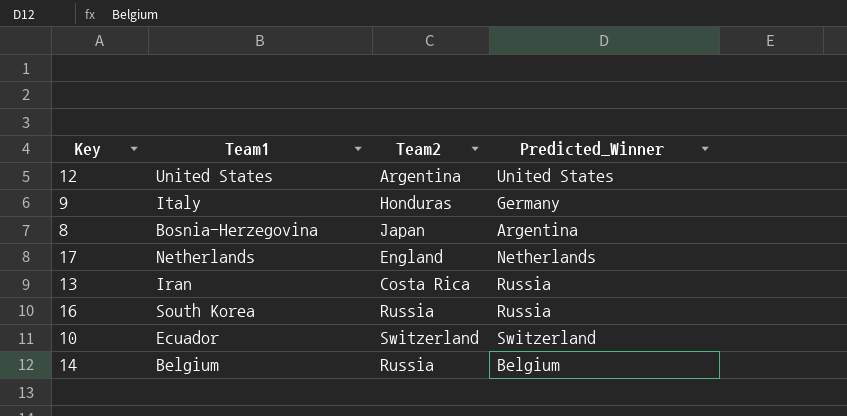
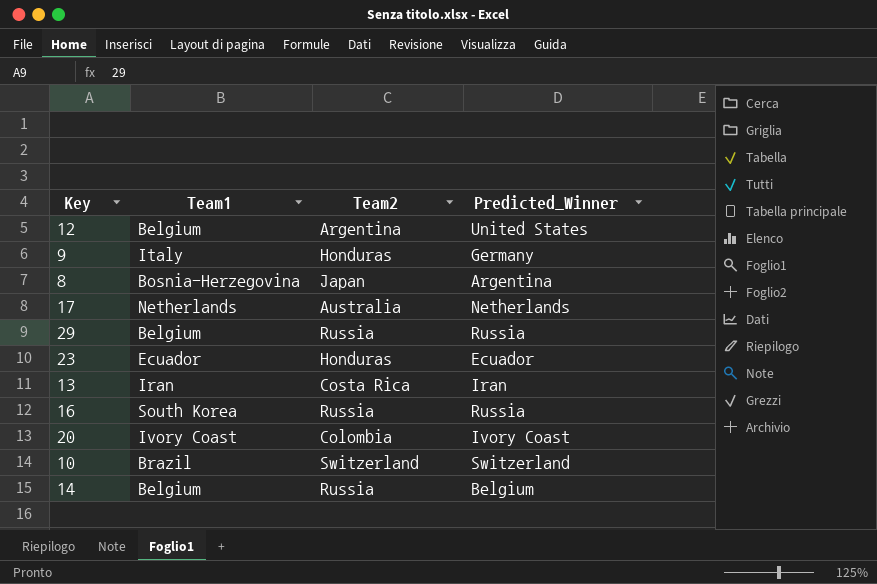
12 | Team1: United States -> Belgium
17 | Team2: England -> Australia
row 29: none -> Belgium | Russia | Russia
row 23: none -> Ecuador | Honduras | Ecuador
13 | Predicted_Winner: Russia -> Iran
row 20: none -> Ivory Coast | Colombia | Ivory Coast
10 | Team1: Ecuador -> Brazil

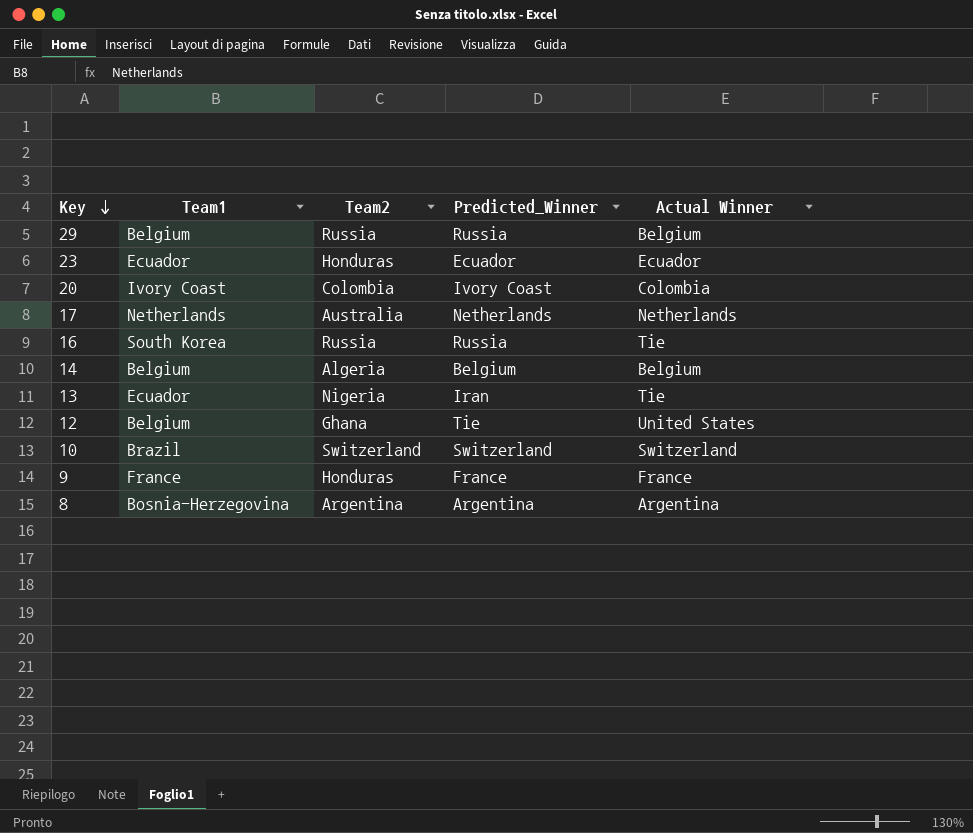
row order: none -> Key descending
column Actual Winner | position: none -> 5
14 | Team2: Russia -> Algeria
13 | Team1: Iran -> Ecuador
13 | Team2: Costa Rica -> Nigeria
12 | Team2: Argentina -> Ghana
12 | Predicted_Winner: United States -> Tie
9 | Team1: Italy -> France
9 | Predicted_Winner: Germany -> France
8 | Team2: Japan -> Argentina

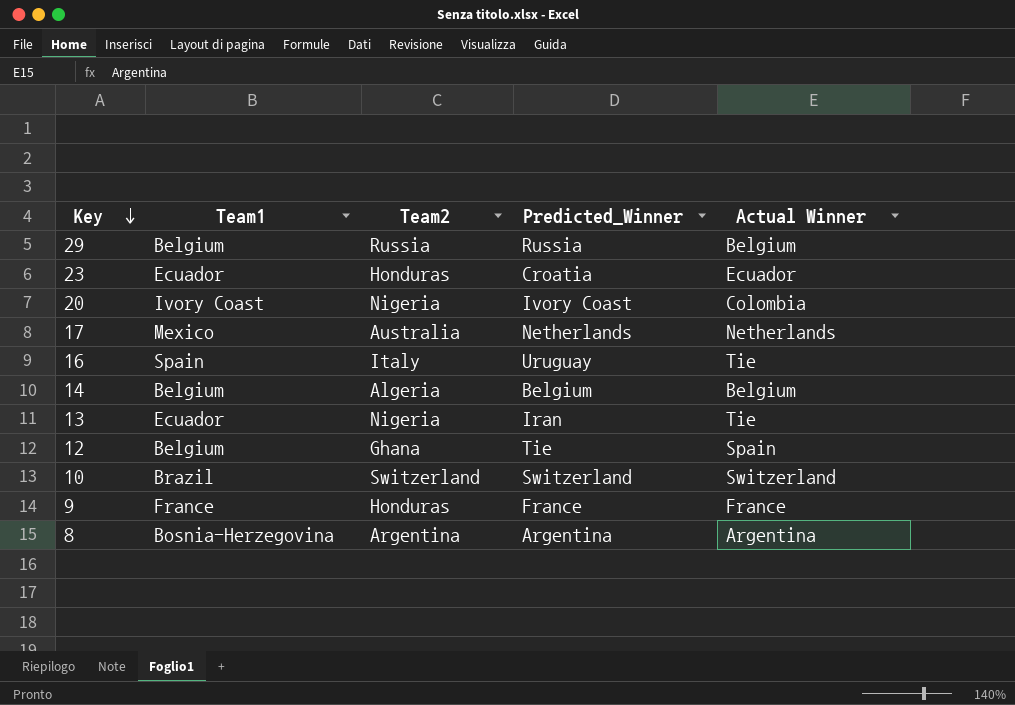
23 | Predicted_Winner: Ecuador -> Croatia
20 | Team2: Colombia -> Nigeria
17 | Team1: Netherlands -> Mexico
16 | Team1: South Korea -> Spain
16 | Team2: Russia -> Italy
16 | Predicted_Winner: Russia -> Uruguay
12 | Actual Winner: United States -> Spain

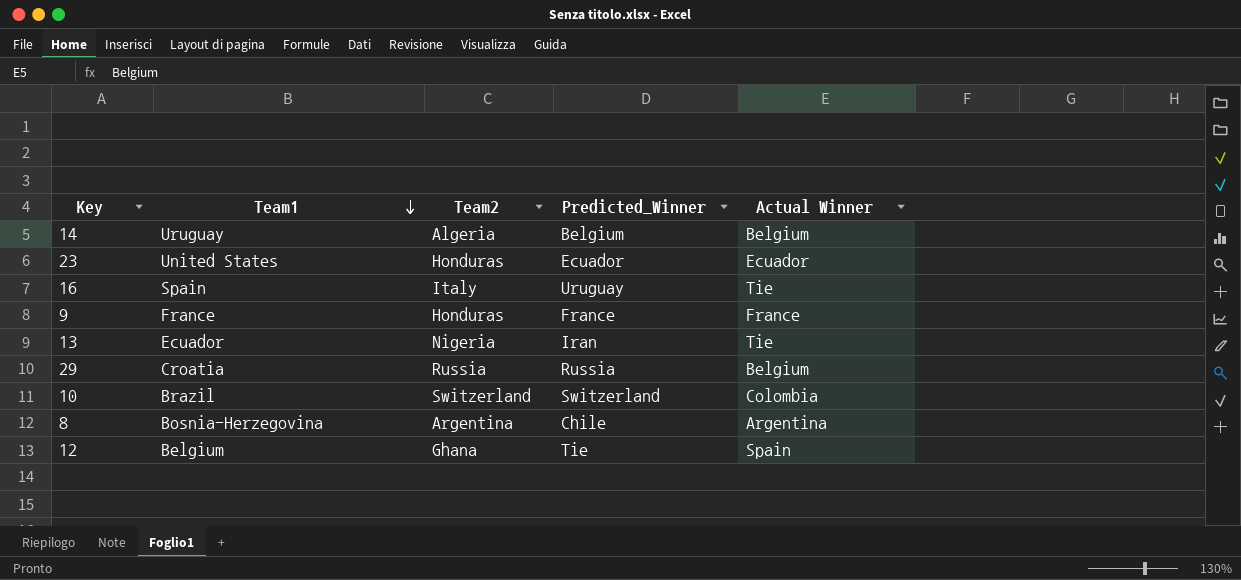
row order: Key descending -> Team1 descending
row 20: Ivory Coast | Nigeria | Ivory Coast | Colombia -> none
row 17: Mexico | Australia | Netherlands | Netherlands -> none
14 | Team1: Belgium -> Uruguay
23 | Team1: Ecuador -> United States
23 | Predicted_Winner: Croatia -> Ecuador
29 | Team1: Belgium -> Croatia
10 | Actual Winner: Switzerland -> Colombia
8 | Predicted_Winner: Argentina -> Chile

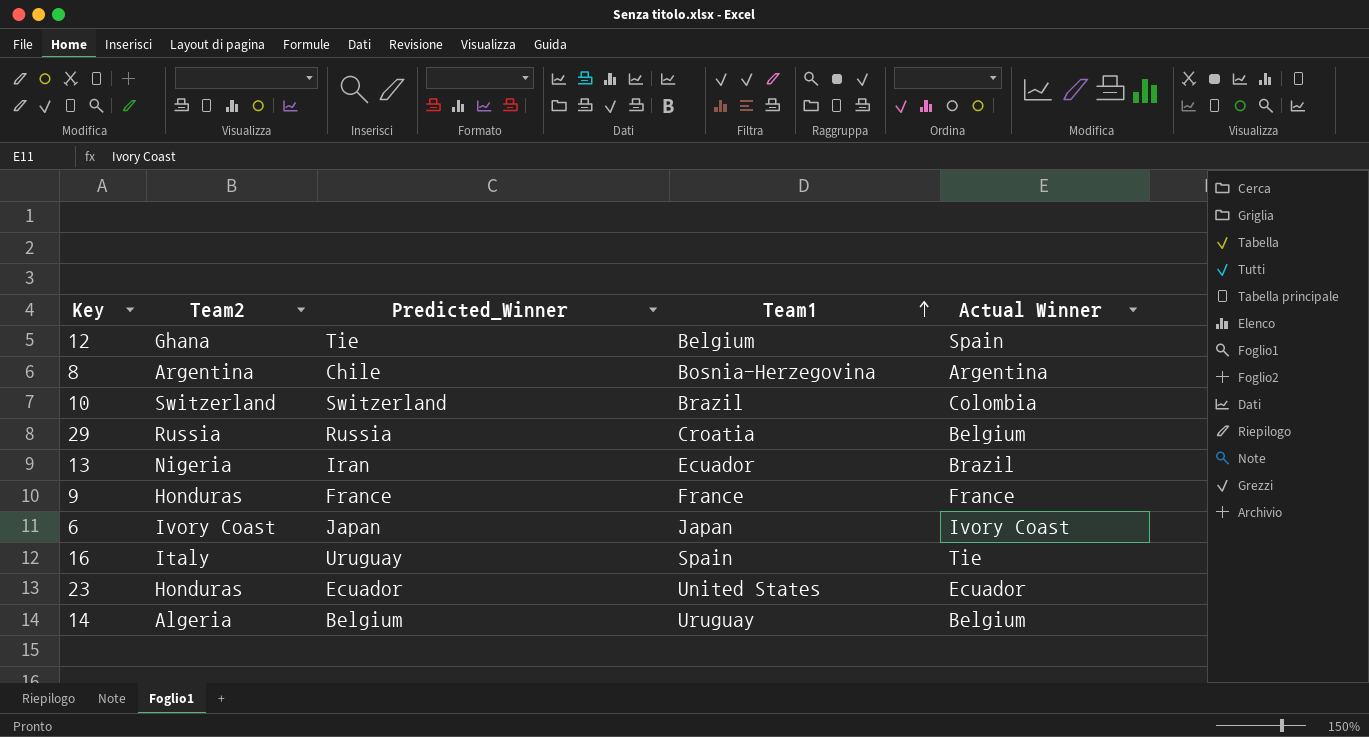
row order: Team1 descending -> Team1 ascending
column Team1 | position: 2 -> 4
13 | Actual Winner: Tie -> Brazil
row 6: none -> Ivory Coast | Japan | Japan | Ivory Coast

